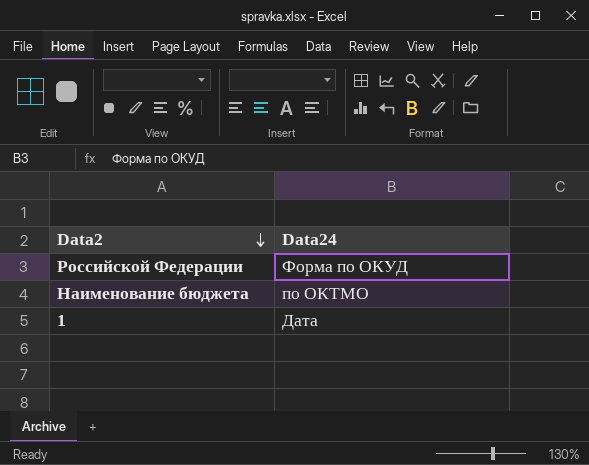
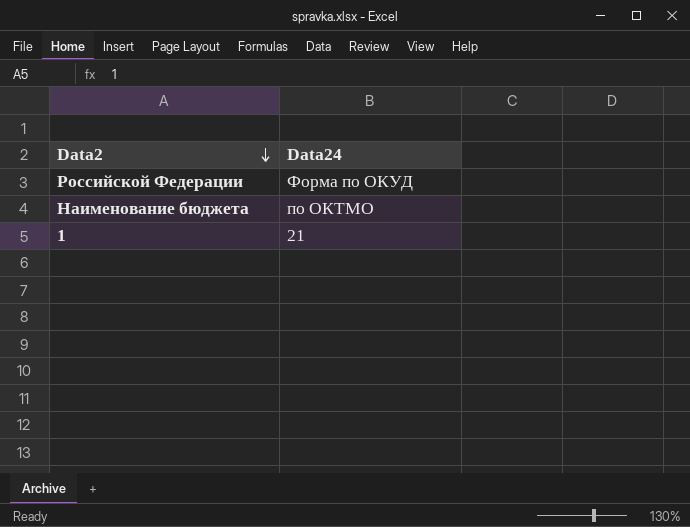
1 | Data24: Дата -> 21

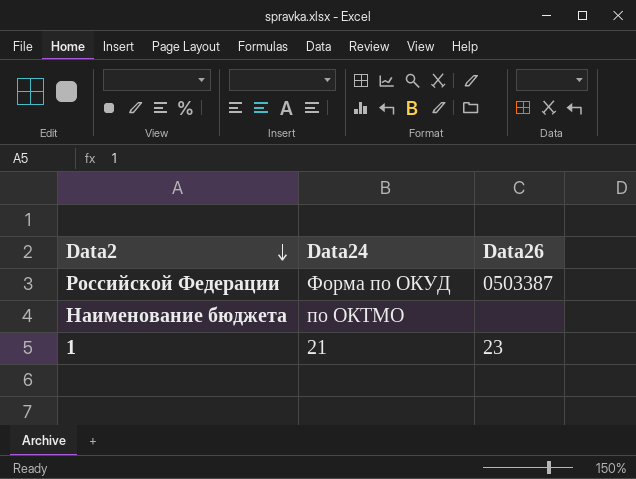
column Data26 | position: none -> 3

